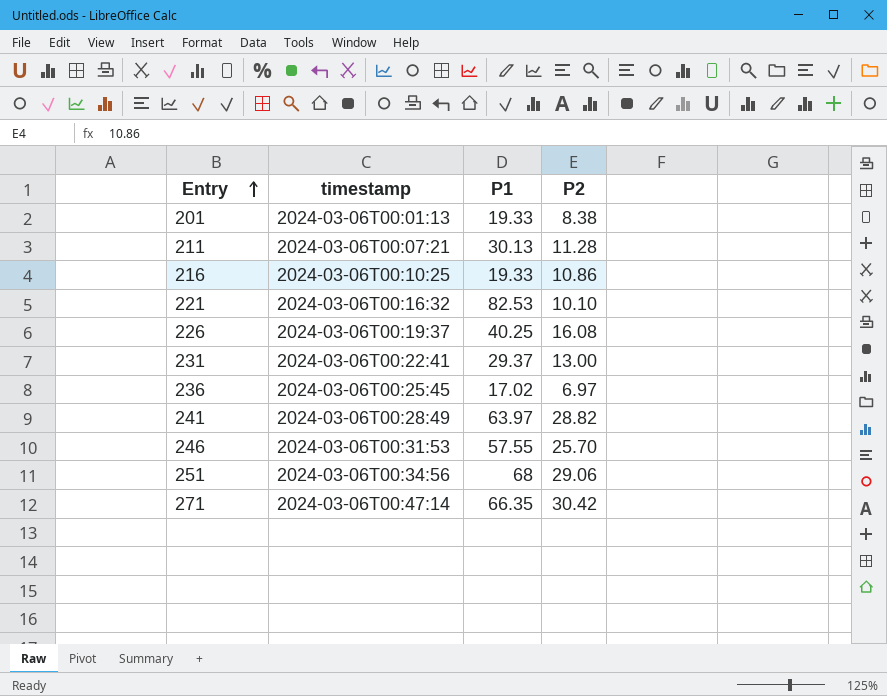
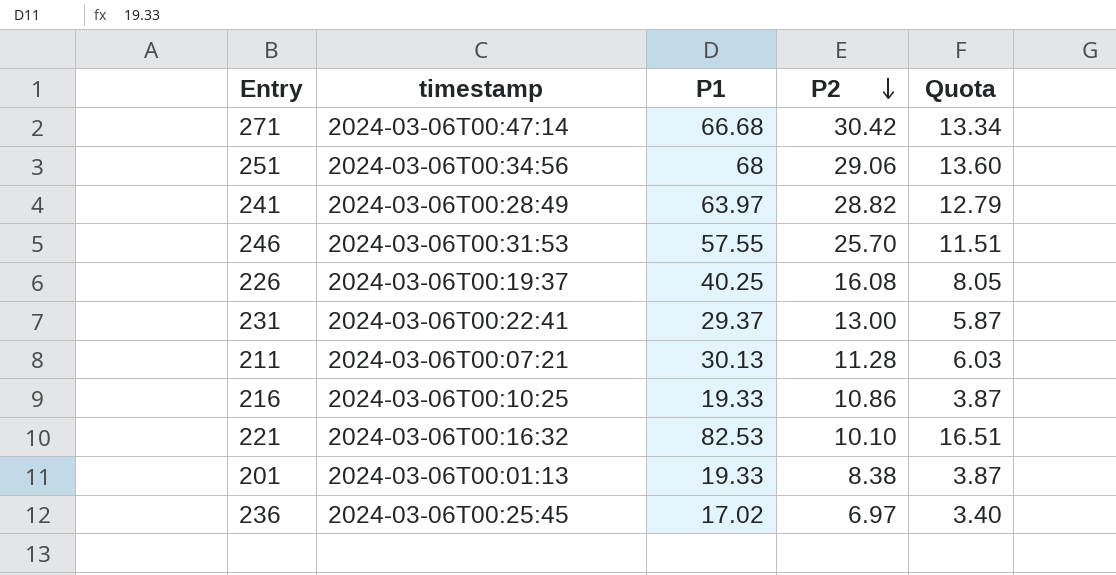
row order: Entry ascending -> P2 descending
column Quota | formula: none -> [P1] * 0.2
271 | P1: 66.35 -> 66.68

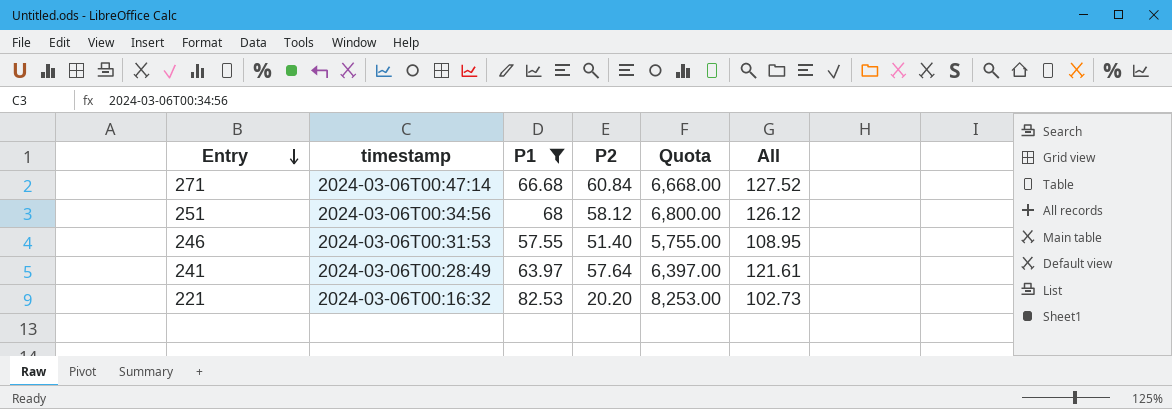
filter: none -> P1 >= 57.55
row order: P2 descending -> Entry descending
column Quota | formula: [P1] * 0.2 -> [P1] * 100
column All | formula: none -> [P1] + [P2]
271 | P2: 30.42 -> 60.84
251 | P2: 29.06 -> 58.12
246 | P2: 25.70 -> 51.40
241 | P2: 28.82 -> 57.64
221 | P2: 10.10 -> 20.20

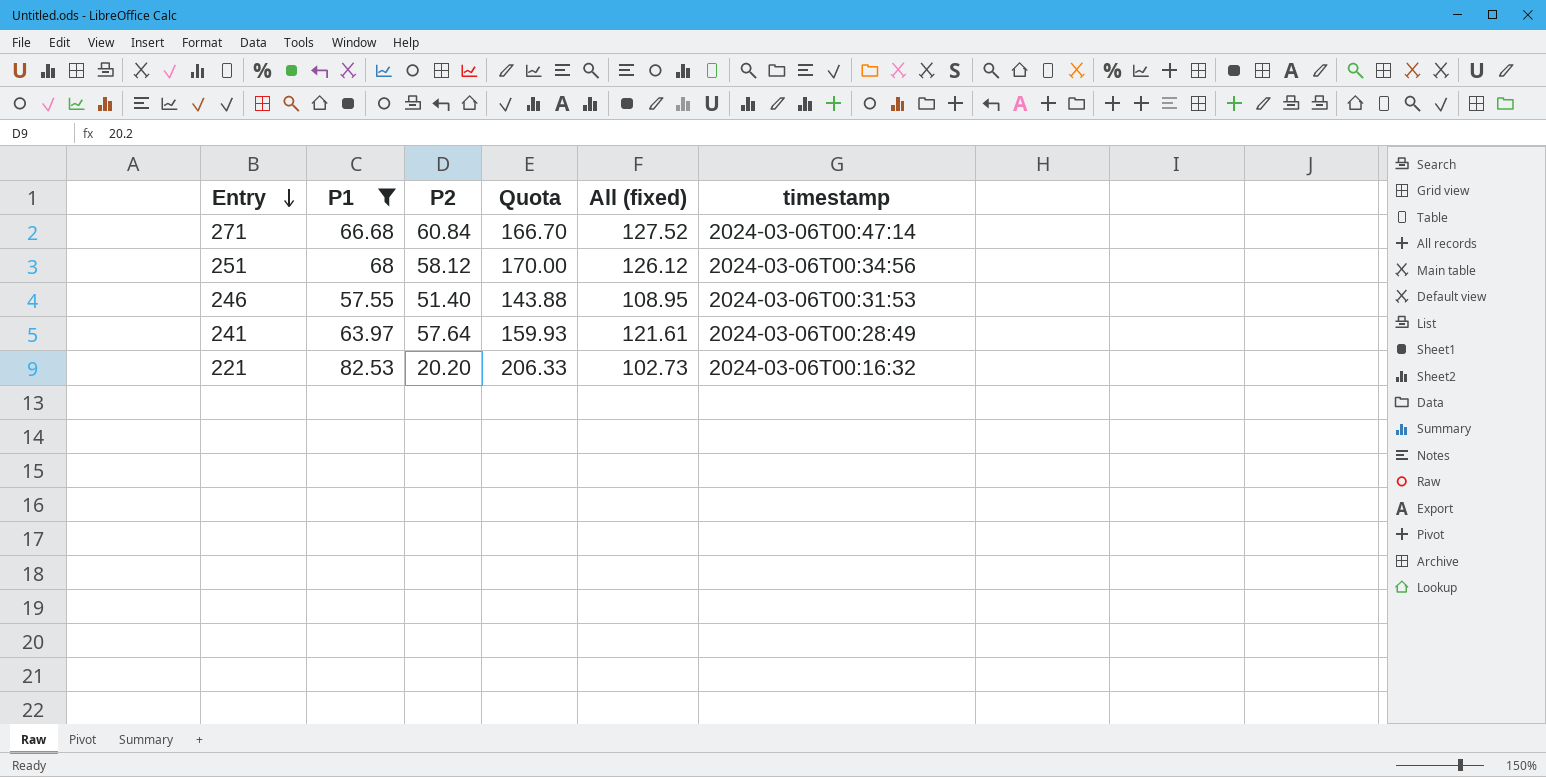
column Quota | formula: [P1] * 100 -> [P1] * 2.5
column name: All -> All (fixed)
column timestamp | position: 2 -> 6

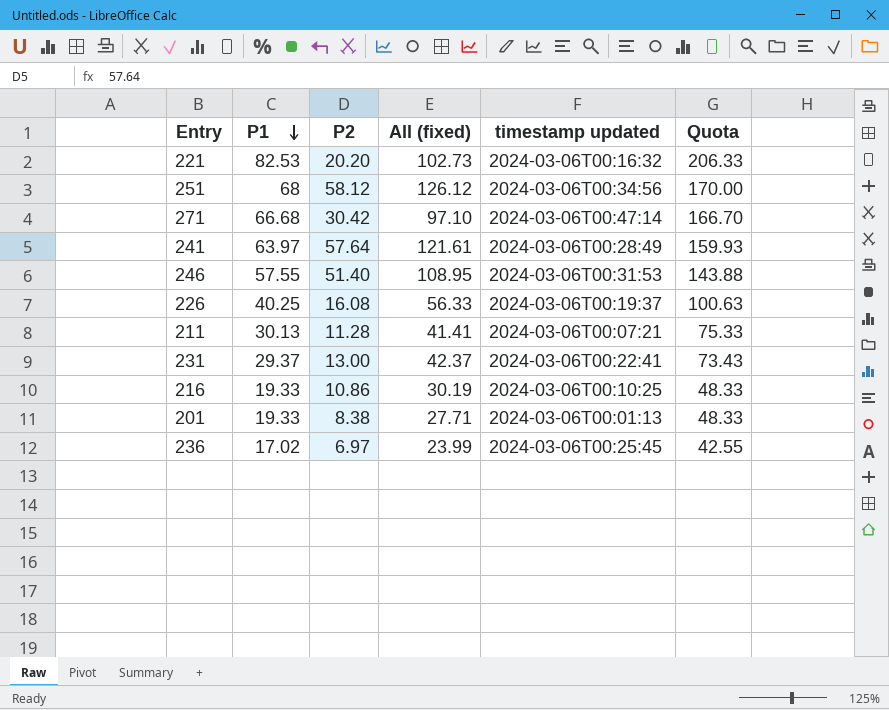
filter: P1 >= 57.55 -> none
row order: Entry descending -> P1 descending
column name: timestamp -> timestamp updated
column Quota | position: 4 -> 6
271 | P2: 60.84 -> 30.42
271 | All (fixed): 127.52 -> 97.10

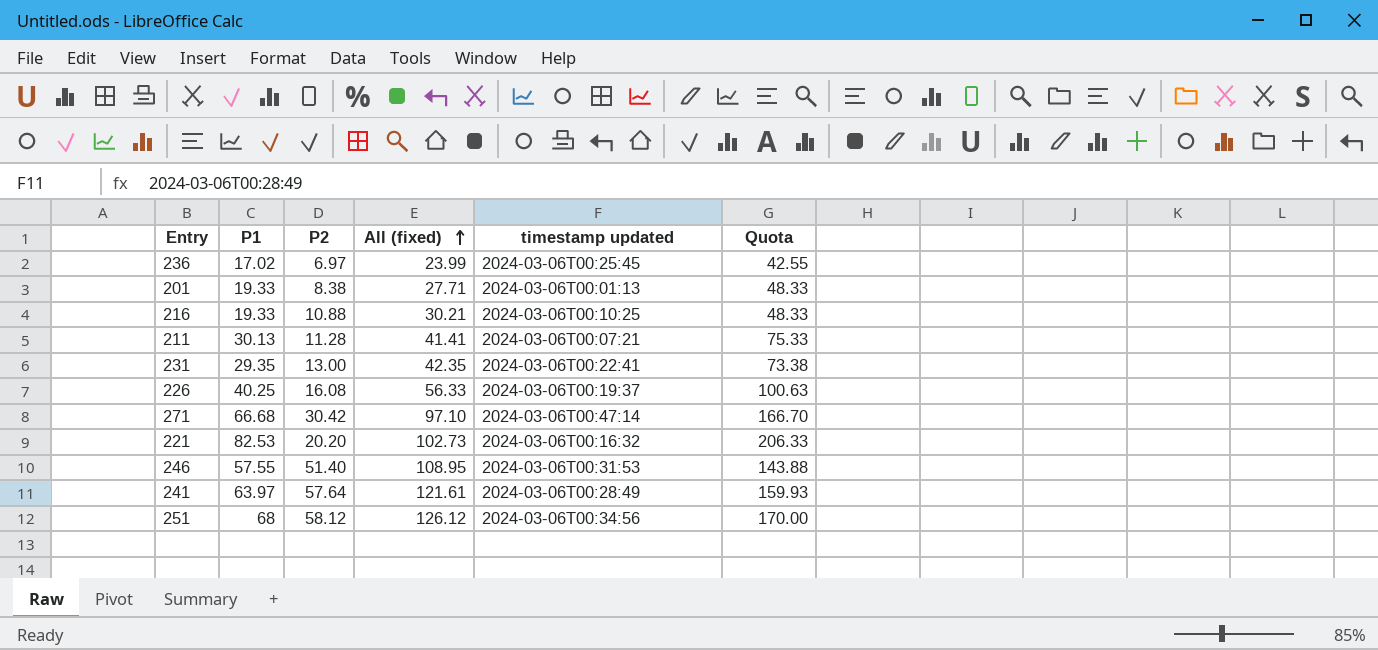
row order: P1 descending -> All (fixed) ascending
216 | P2: 10.86 -> 10.88
216 | All (fixed): 30.19 -> 30.21
231 | P1: 29.37 -> 29.35
231 | All (fixed): 42.37 -> 42.35
231 | Quota: 73.43 -> 73.38

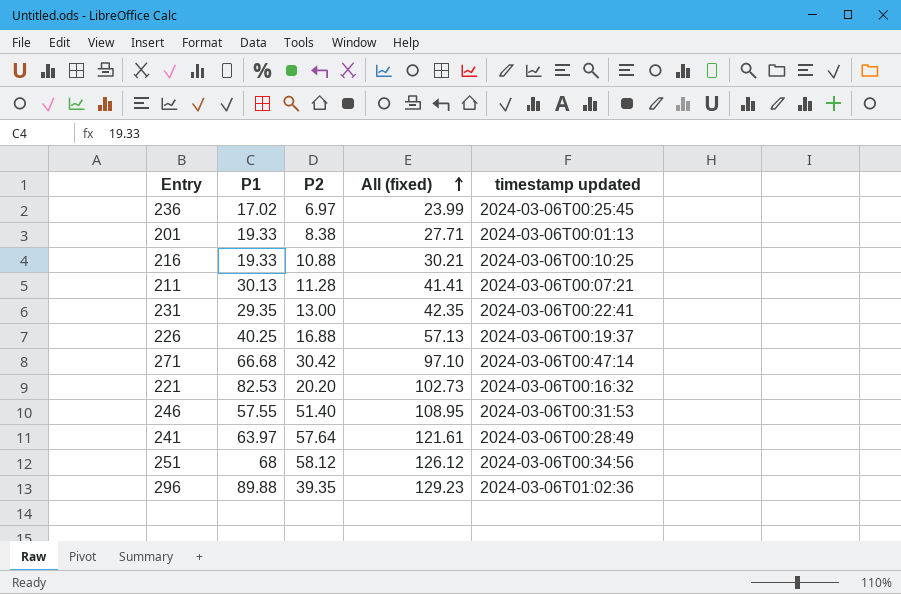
column Quota | formula: [P1] * 2.5 -> none
226 | P2: 16.08 -> 16.88
226 | All (fixed): 56.33 -> 57.13
row 296: none -> 89.88 | 39.35 | 129.23 | 2024-03-06T01:02:36

